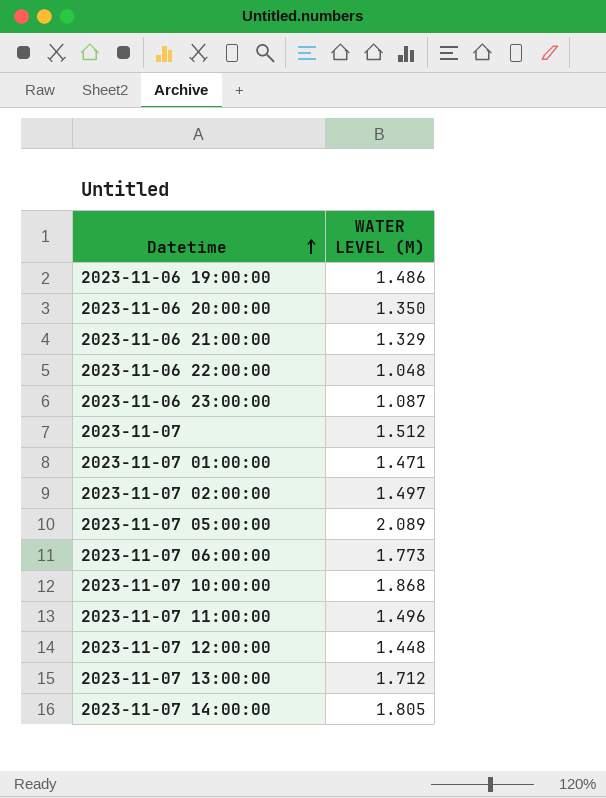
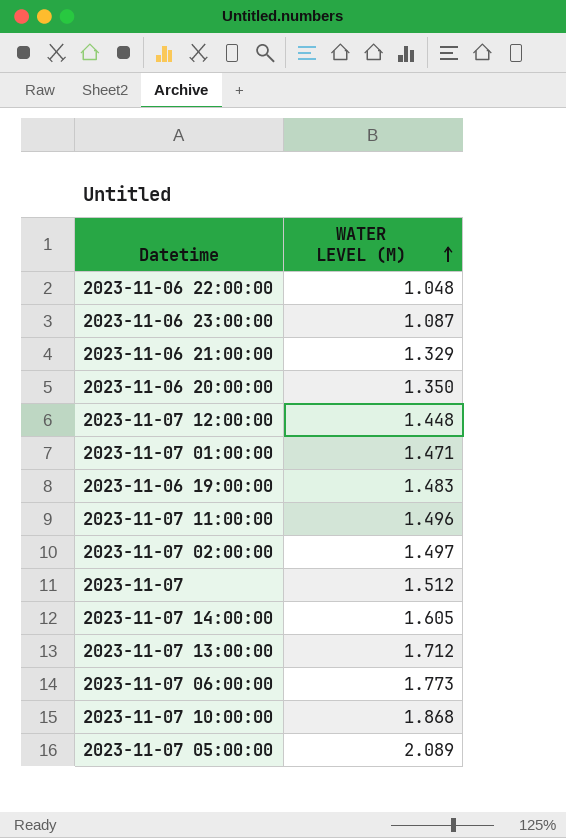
row order: Datetime ascending -> WATER LEVEL (M) ascending
2023-11-06 19:00:00 | WATER LEVEL (M): 1.486 -> 1.483
2023-11-07 14:00:00 | WATER LEVEL (M): 1.805 -> 1.605

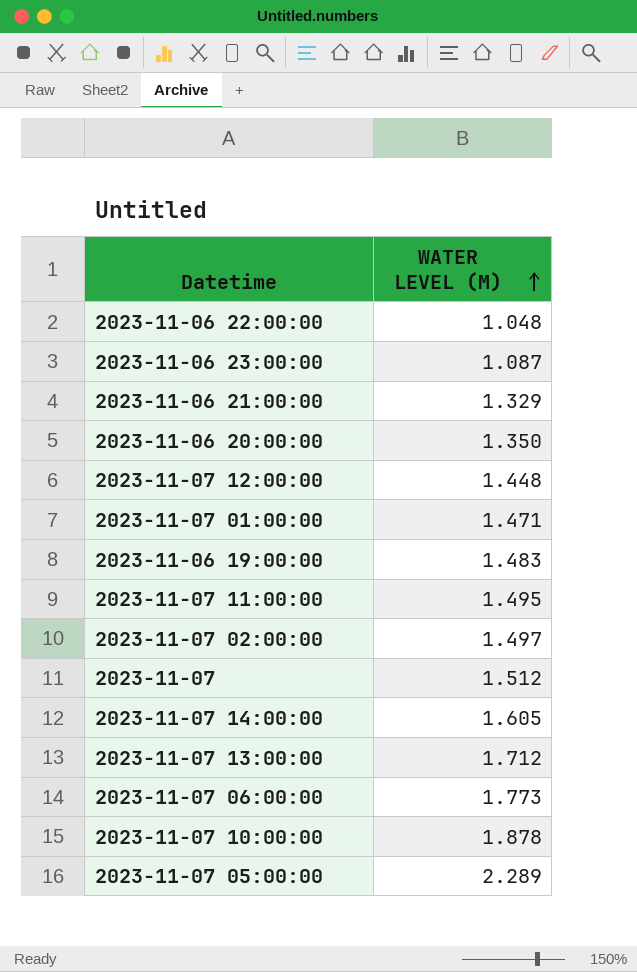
2023-11-07 11:00:00 | WATER LEVEL (M): 1.496 -> 1.495
2023-11-07 10:00:00 | WATER LEVEL (M): 1.868 -> 1.878
2023-11-07 05:00:00 | WATER LEVEL (M): 2.089 -> 2.289

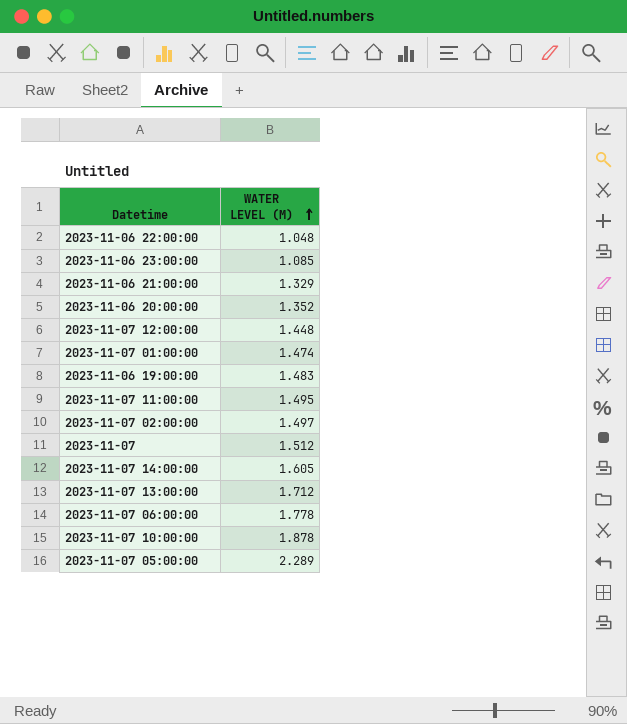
2023-11-06 23:00:00 | WATER LEVEL (M): 1.087 -> 1.085
2023-11-06 20:00:00 | WATER LEVEL (M): 1.350 -> 1.352
2023-11-07 01:00:00 | WATER LEVEL (M): 1.471 -> 1.474
2023-11-07 06:00:00 | WATER LEVEL (M): 1.773 -> 1.778

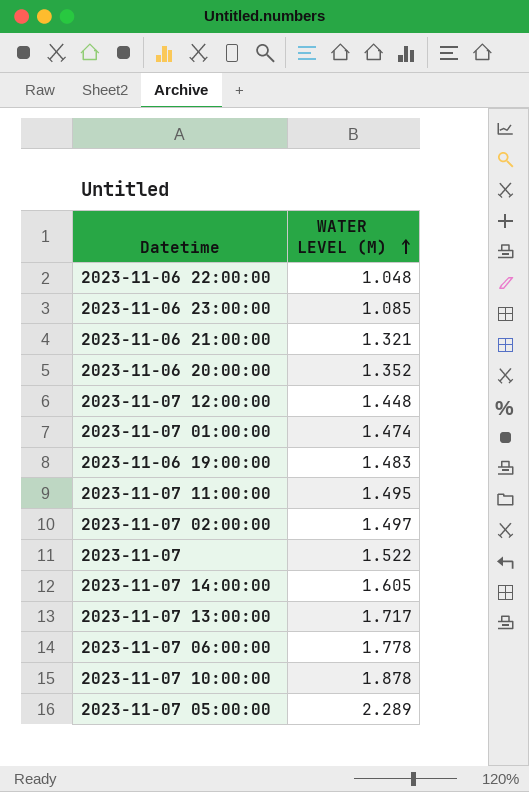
2023-11-06 21:00:00 | WATER LEVEL (M): 1.329 -> 1.321
2023-11-07 | WATER LEVEL (M): 1.512 -> 1.522
2023-11-07 13:00:00 | WATER LEVEL (M): 1.712 -> 1.717

